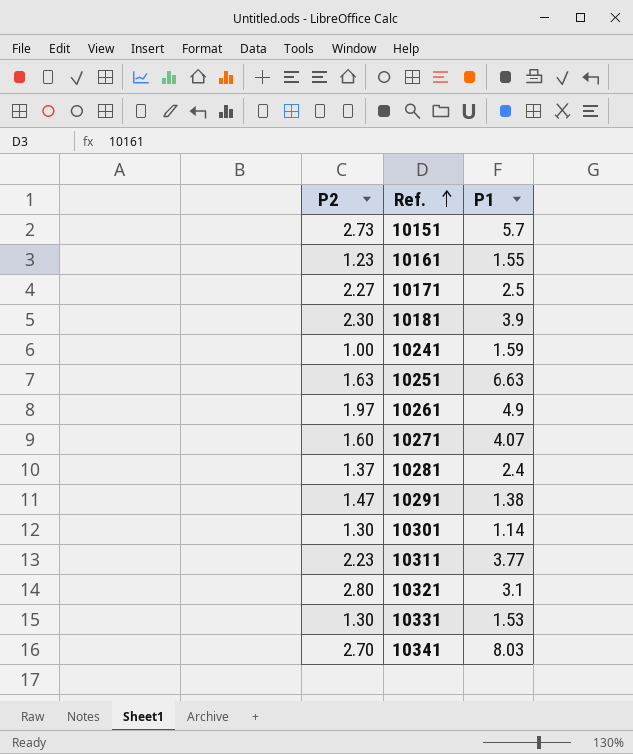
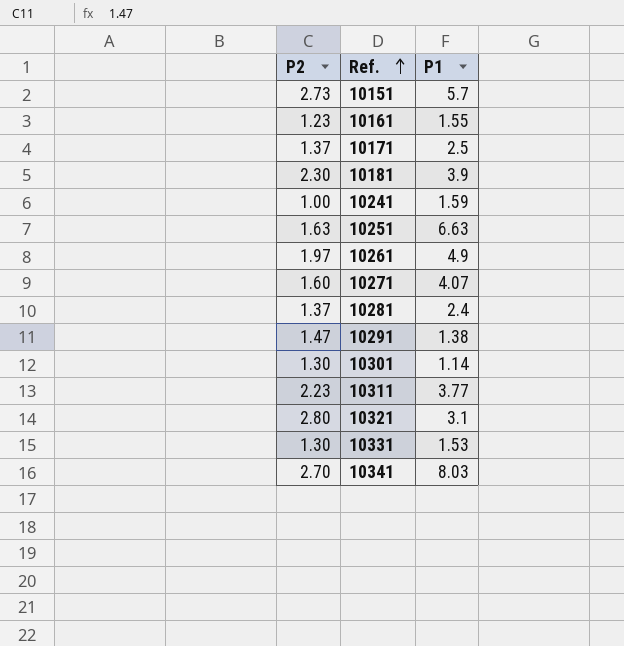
10171 | P2: 2.27 -> 1.37

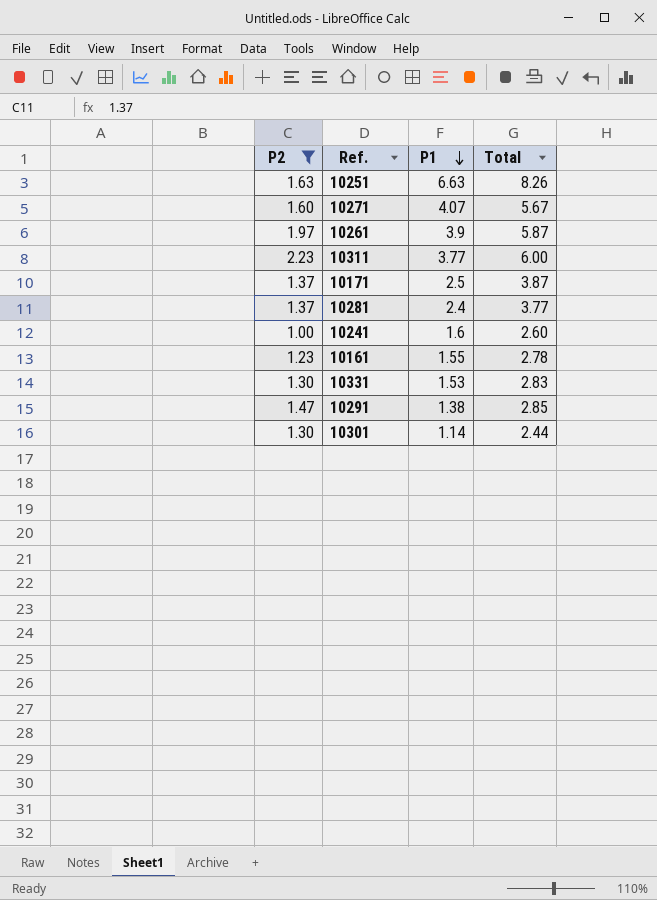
filter: none -> P2 <= 2.23
row order: Ref. ascending -> P1 descending
column Total | formula: none -> [P2] + [P1]
10261 | P1: 4.9 -> 3.9
10241 | P1: 1.59 -> 1.6

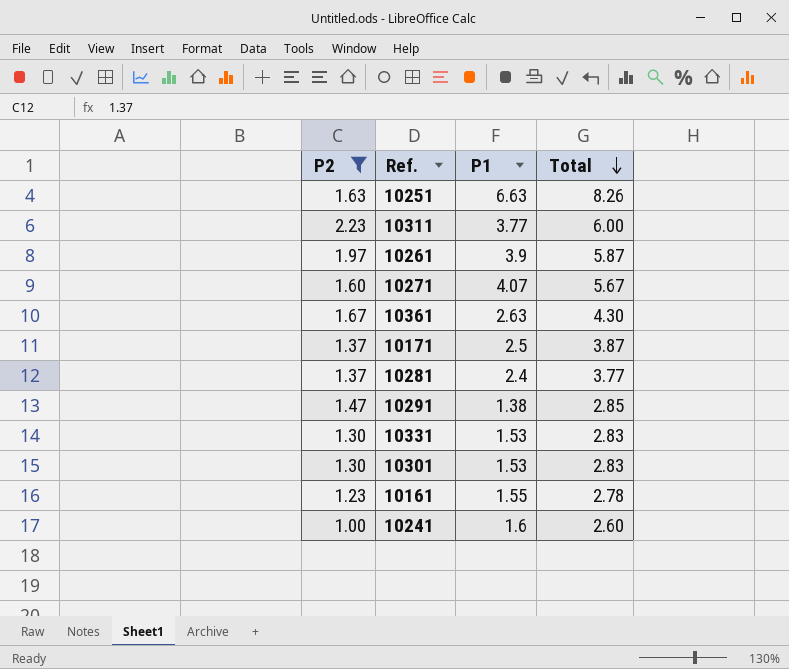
row order: P1 descending -> Total descending
row 10361: none -> 1.67 | 2.63 | 4.30
10301 | P1: 1.14 -> 1.53
10301 | Total: 2.44 -> 2.83

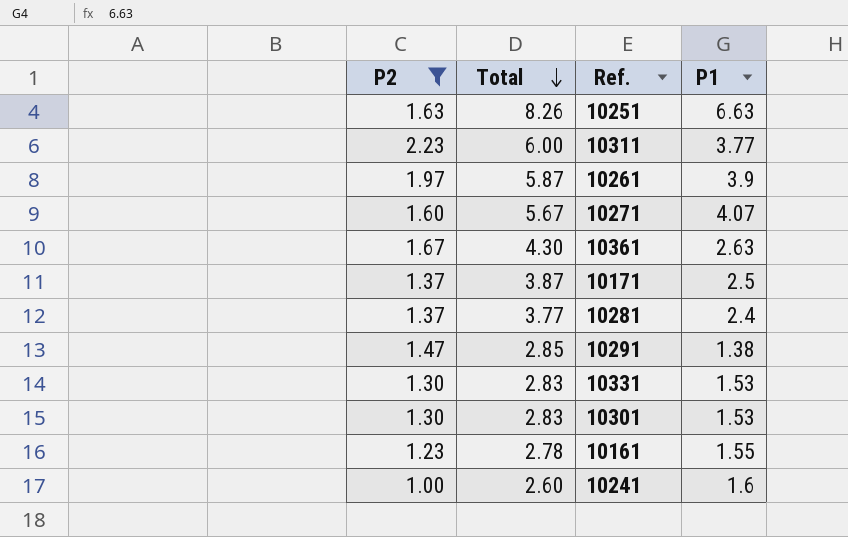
column Total | position: 4 -> 2

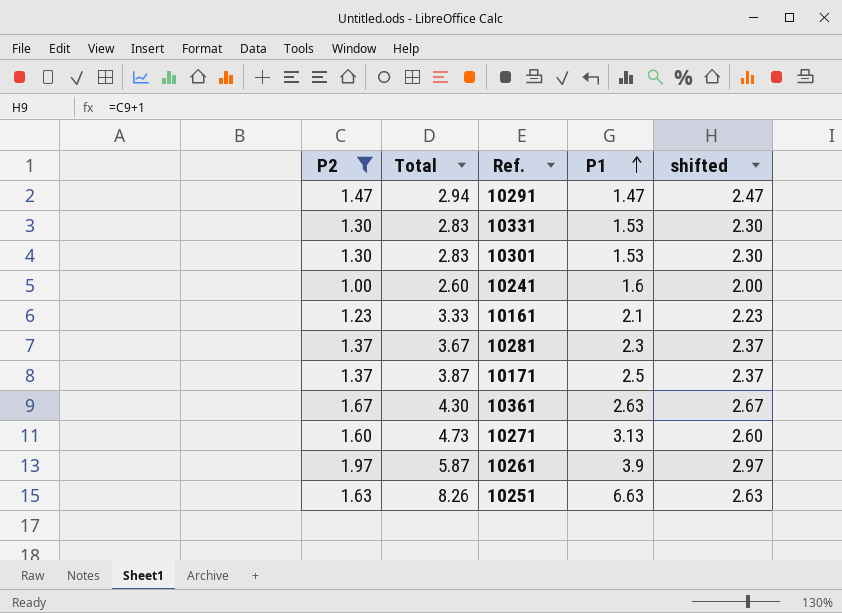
row order: Total descending -> P1 ascending
column shifted | formula: none -> [P2] + 1
row 10311: 2.23 | 6.00 | 3.77 -> none
10291 | Total: 2.85 -> 2.94
10291 | P1: 1.38 -> 1.47
10161 | Total: 2.78 -> 3.33
10161 | P1: 1.55 -> 2.1
10281 | Total: 3.77 -> 3.67
10281 | P1: 2.4 -> 2.3
10271 | Total: 5.67 -> 4.73
10271 | P1: 4.07 -> 3.13

